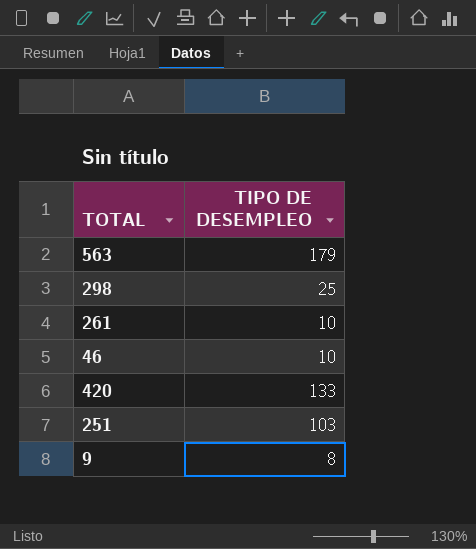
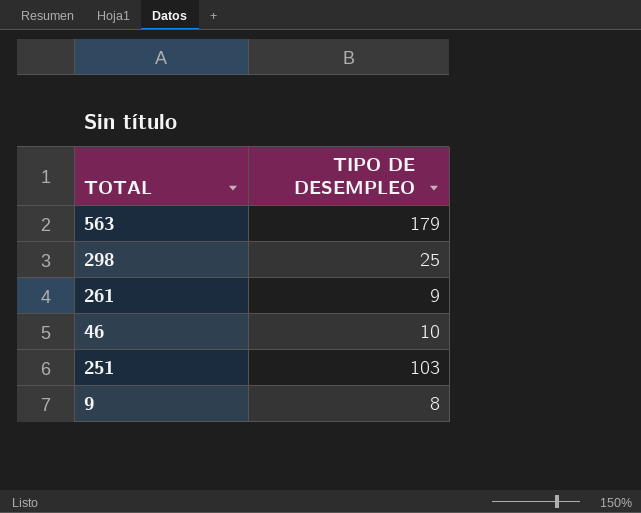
row 420: 133 -> none
261 | TIPO DE DESEMPLEO: 10 -> 9

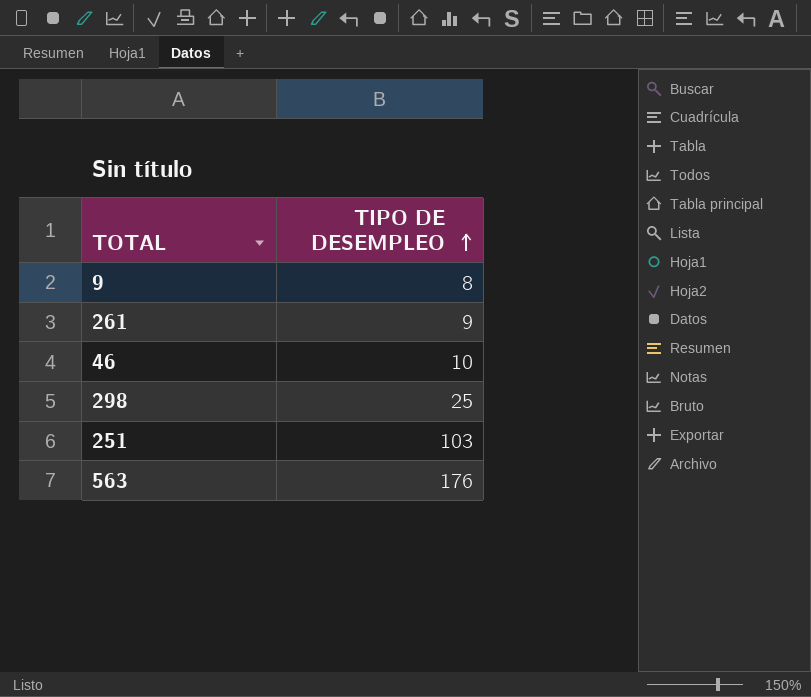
row order: none -> TIPO DE DESEMPLEO ascending
563 | TIPO DE DESEMPLEO: 179 -> 176

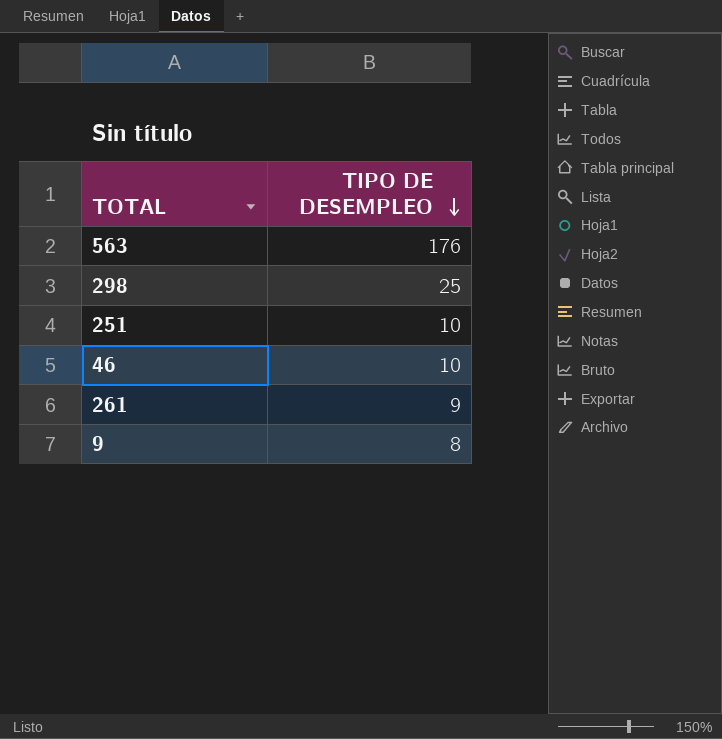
row order: TIPO DE DESEMPLEO ascending -> TIPO DE DESEMPLEO descending
251 | TIPO DE DESEMPLEO: 103 -> 10

